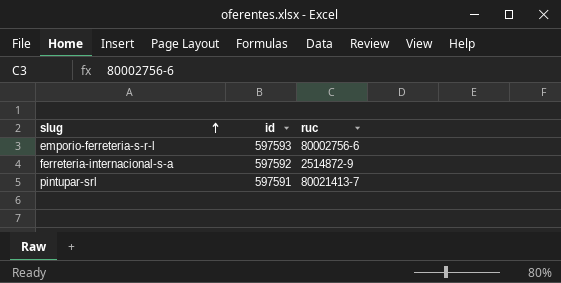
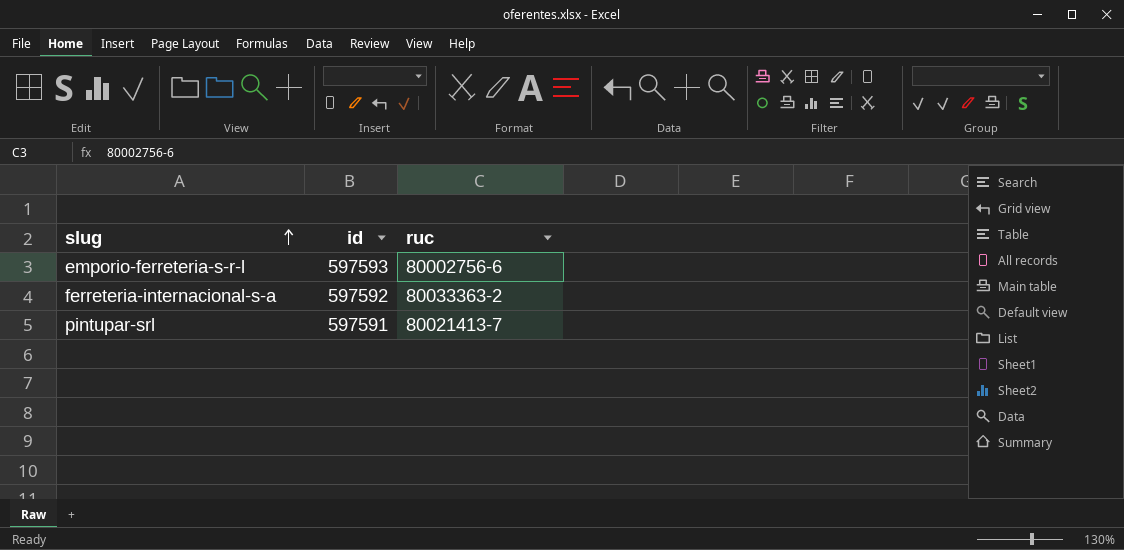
ferreteria-internacional-s-a | ruc: 2514872-9 -> 80033363-2

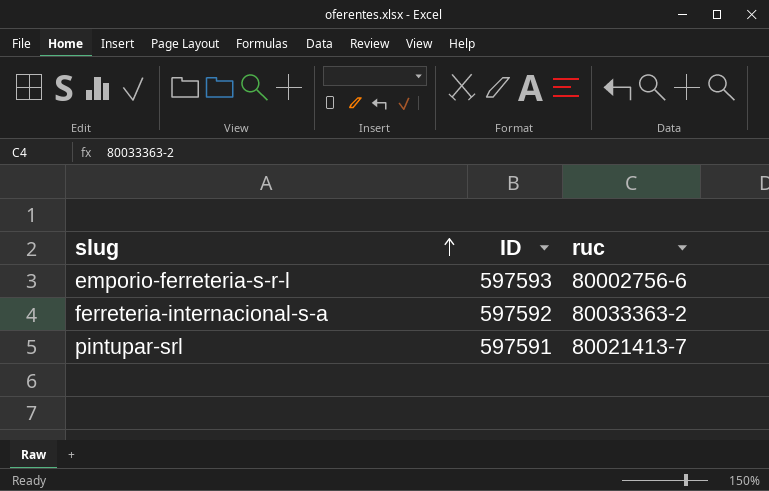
column name: id -> ID

